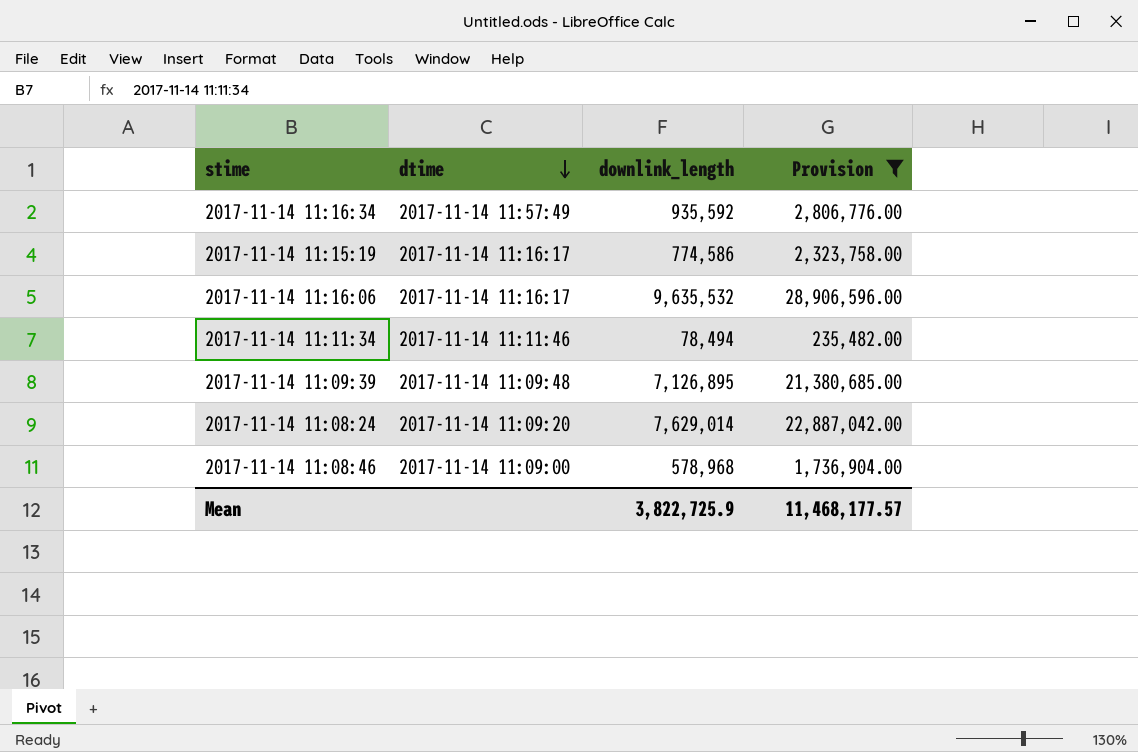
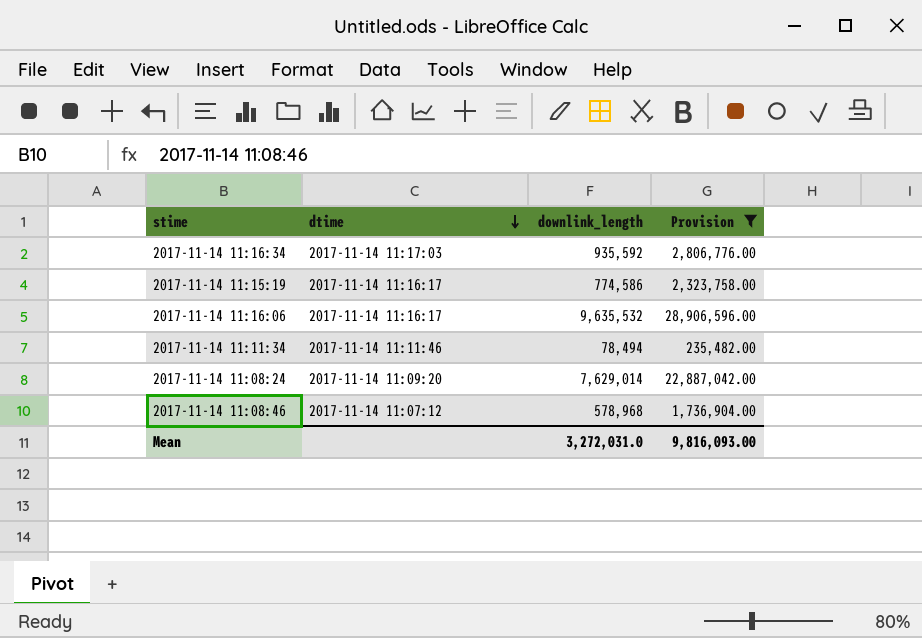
row 2017-11-14 11:09:39: 2017-11-14 11:09:48 | 7,126,895 | 21,380,685.00 -> none
2017-11-14 11:16:34 | dtime: 2017-11-14 11:57:49 -> 2017-11-14 11:17:03
2017-11-14 11:08:46 | dtime: 2017-11-14 11:09:00 -> 2017-11-14 11:07:12
Mean | downlink_length: 3,822,725.9 -> 3,272,031.0
Mean | Provision: 11,468,177.57 -> 9,816,093.00

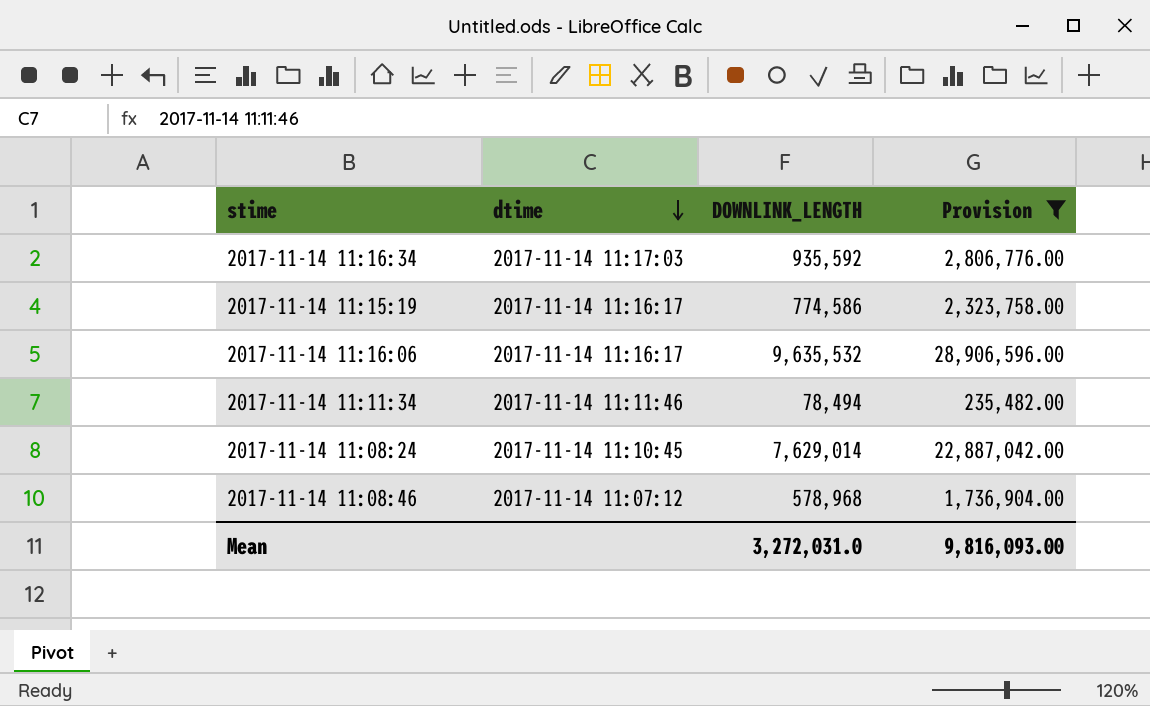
column name: downlink_length -> DOWNLINK_LENGTH
2017-11-14 11:08:24 | dtime: 2017-11-14 11:09:20 -> 2017-11-14 11:10:45

